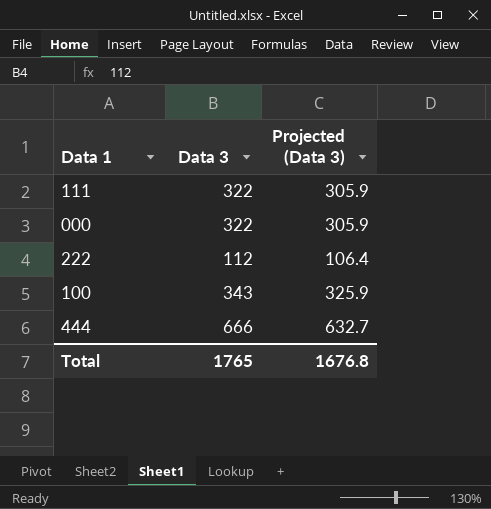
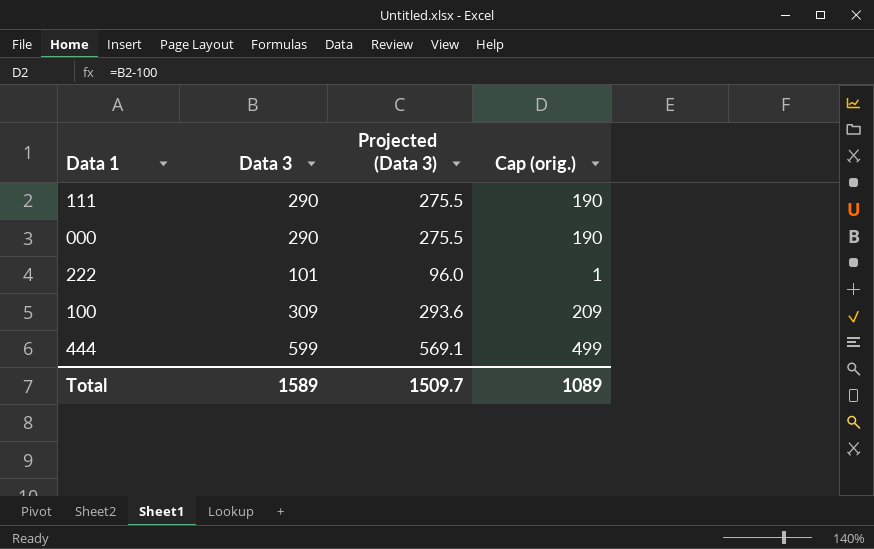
column Cap (orig.) | formula: none -> [Data 3] - 100
111 | Data 3: 322 -> 290
111 | Projected (Data 3): 305.9 -> 275.5
000 | Data 3: 322 -> 290
000 | Projected (Data 3): 305.9 -> 275.5
222 | Data 3: 112 -> 101
222 | Projected (Data 3): 106.4 -> 96.0
100 | Data 3: 343 -> 309
100 | Projected (Data 3): 325.9 -> 293.6
444 | Data 3: 666 -> 599
444 | Projected (Data 3): 632.7 -> 569.1
Total | Data 3: 1765 -> 1589
Total | Projected (Data 3): 1676.8 -> 1509.7

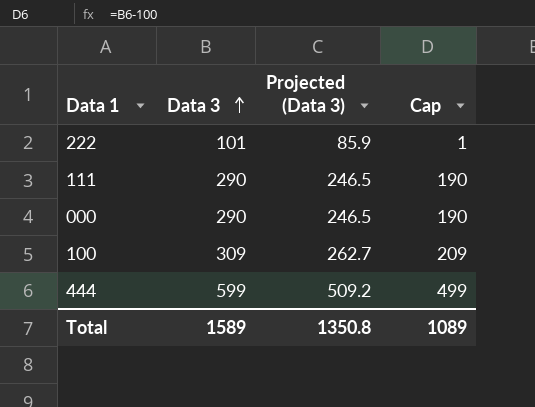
row order: none -> Data 3 ascending
column Projected (Data 3) | formula: [Data 3] * 0.95 -> [Data 3] * 0.85
column name: Cap (orig.) -> Cap
Total | Projected (Data 3): 1509.7 -> 1350.8

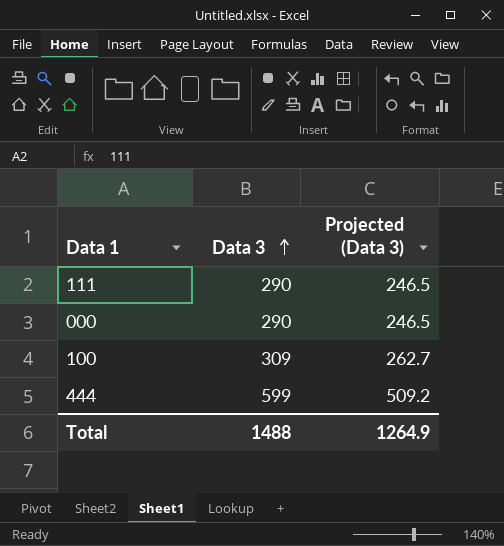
column Cap | formula: [Data 3] - 100 -> none
row 222: 101 | 85.9 | 1 -> none
Total | Data 3: 1589 -> 1488
Total | Projected (Data 3): 1350.8 -> 1264.9

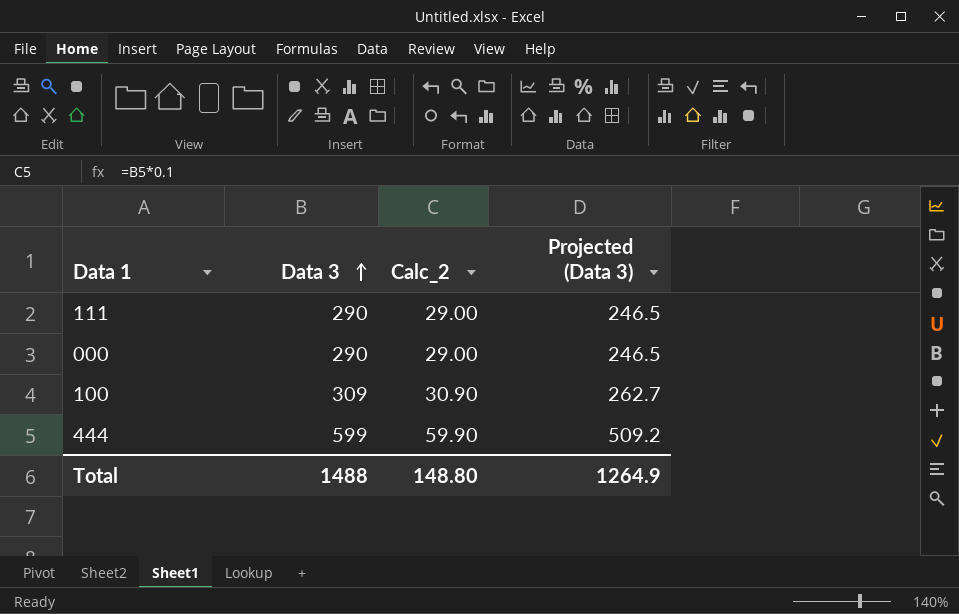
column Calc_2 | formula: none -> [Data 3] * 0.1

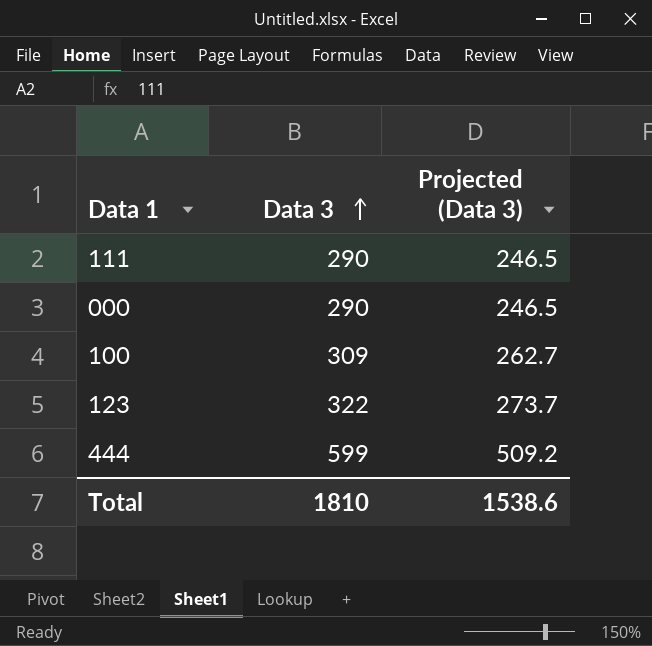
column Calc_2 | formula: [Data 3] * 0.1 -> none
row 123: none -> 322 | 273.7
Total | Data 3: 1488 -> 1810
Total | Projected (Data 3): 1264.9 -> 1538.6

